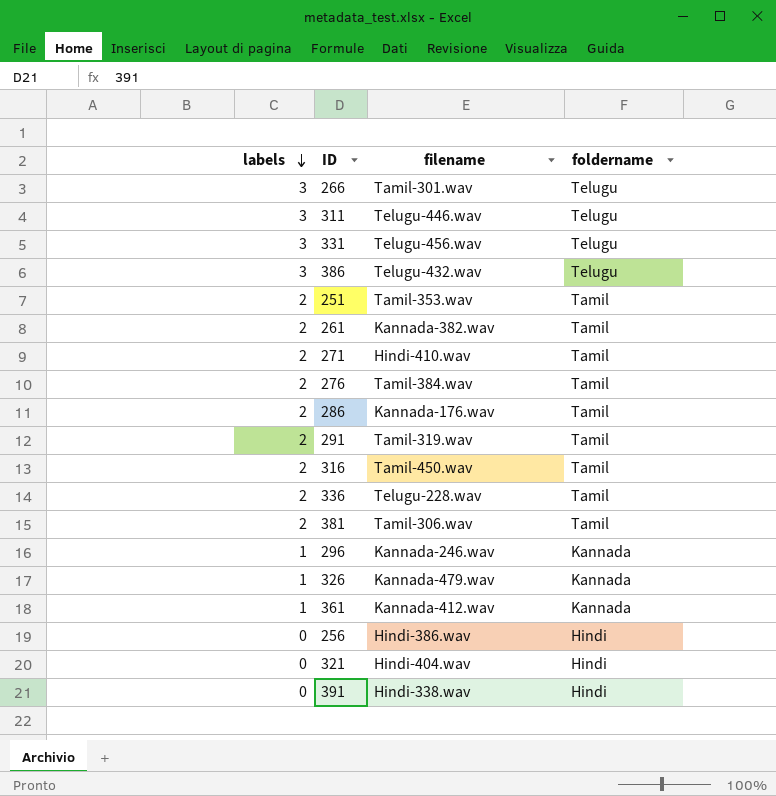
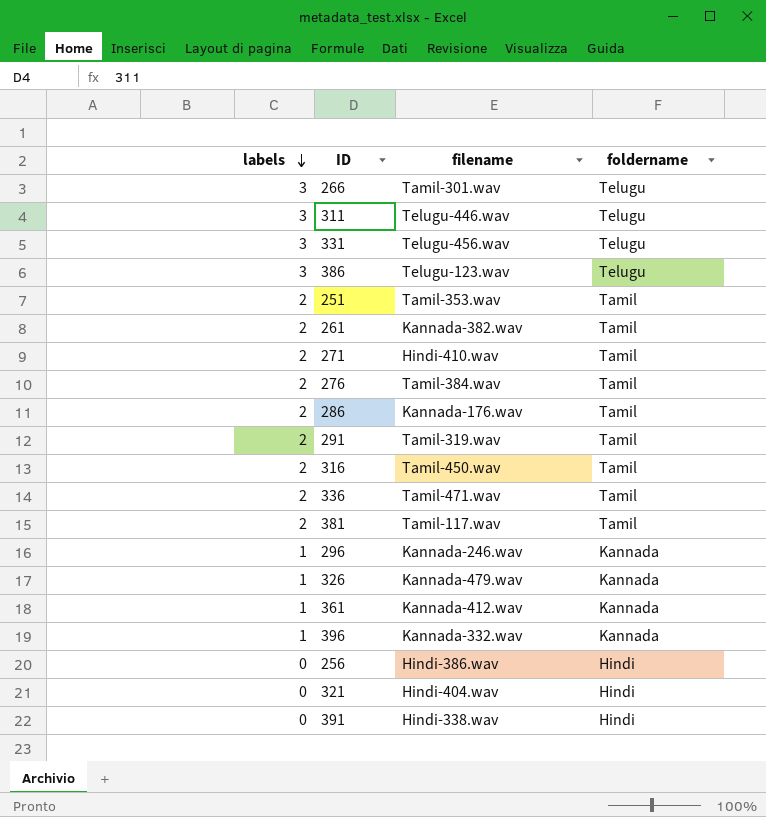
386 | filename: Telugu-432.wav -> Telugu-123.wav
336 | filename: Telugu-228.wav -> Tamil-471.wav
381 | filename: Tamil-306.wav -> Tamil-117.wav
row 396: none -> 1 | Kannada-332.wav | Kannada

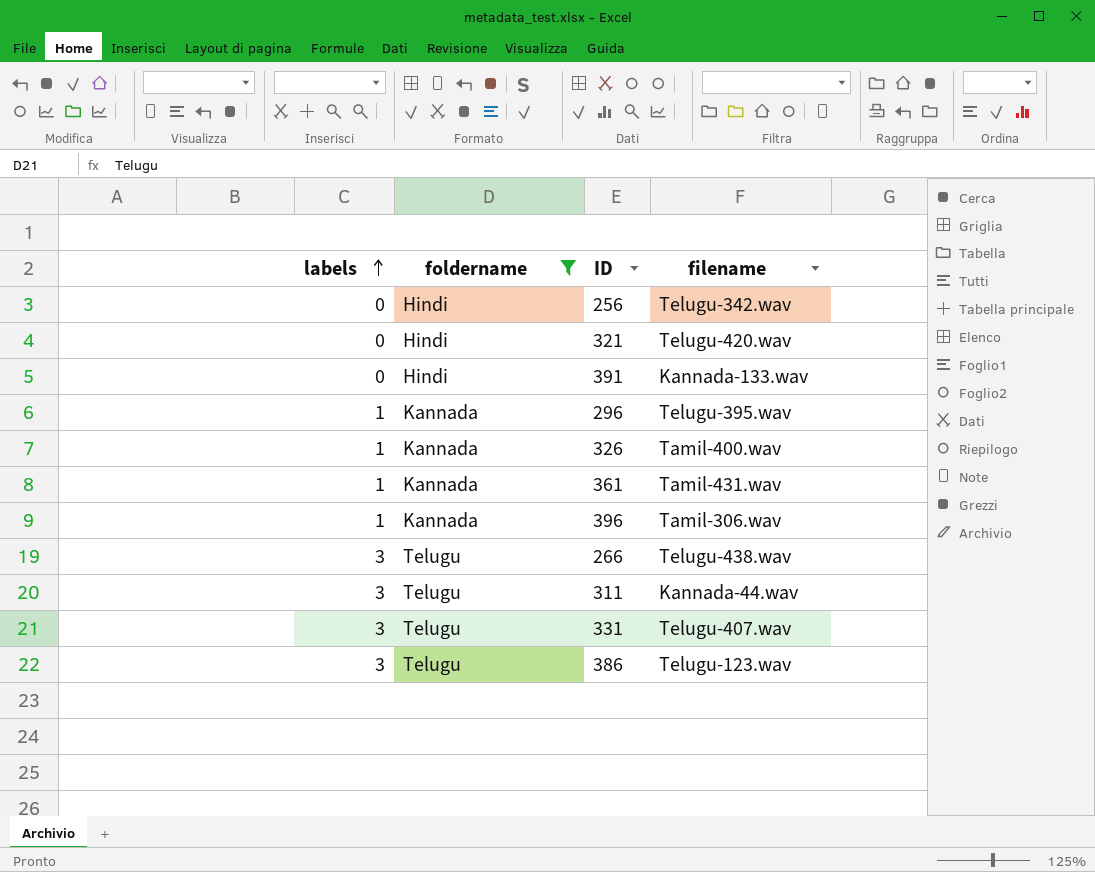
filter: none -> foldername != Tamil
row order: labels descending -> labels ascending
column foldername | position: 4 -> 2
256 | filename: Hindi-386.wav -> Telugu-342.wav
321 | filename: Hindi-404.wav -> Telugu-420.wav
391 | filename: Hindi-338.wav -> Kannada-133.wav
296 | filename: Kannada-246.wav -> Telugu-395.wav
326 | filename: Kannada-479.wav -> Tamil-400.wav
361 | filename: Kannada-412.wav -> Tamil-431.wav
396 | filename: Kannada-332.wav -> Tamil-306.wav
266 | filename: Tamil-301.wav -> Telugu-438.wav
311 | filename: Telugu-446.wav -> Kannada-44.wav
331 | filename: Telugu-456.wav -> Telugu-407.wav

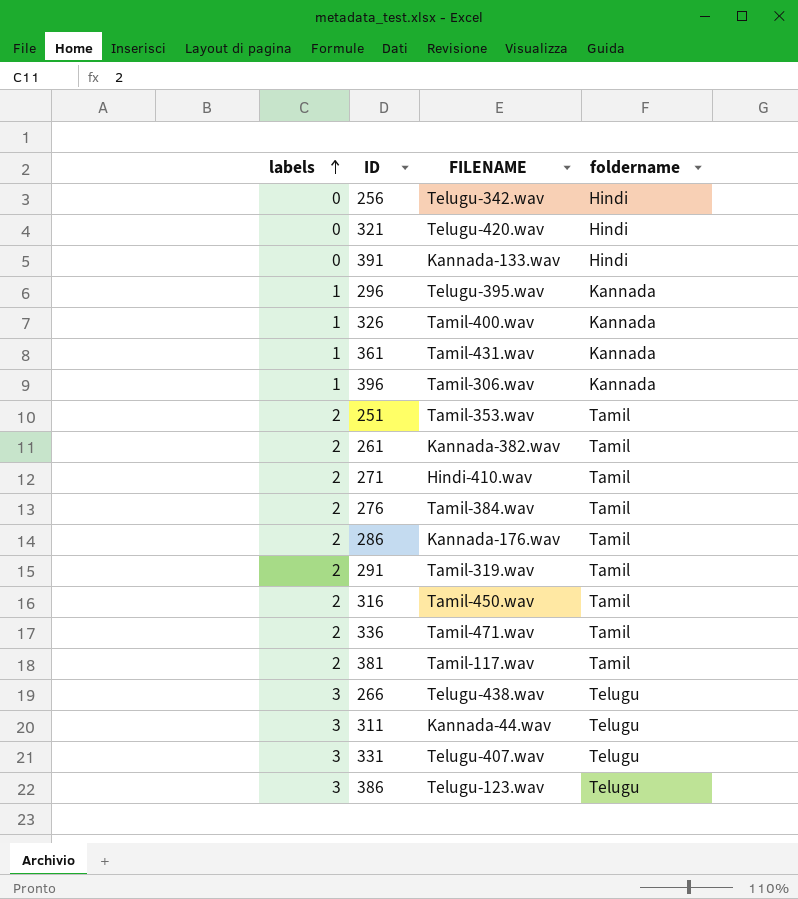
filter: foldername != Tamil -> none
column name: filename -> FILENAME
column foldername | position: 2 -> 4

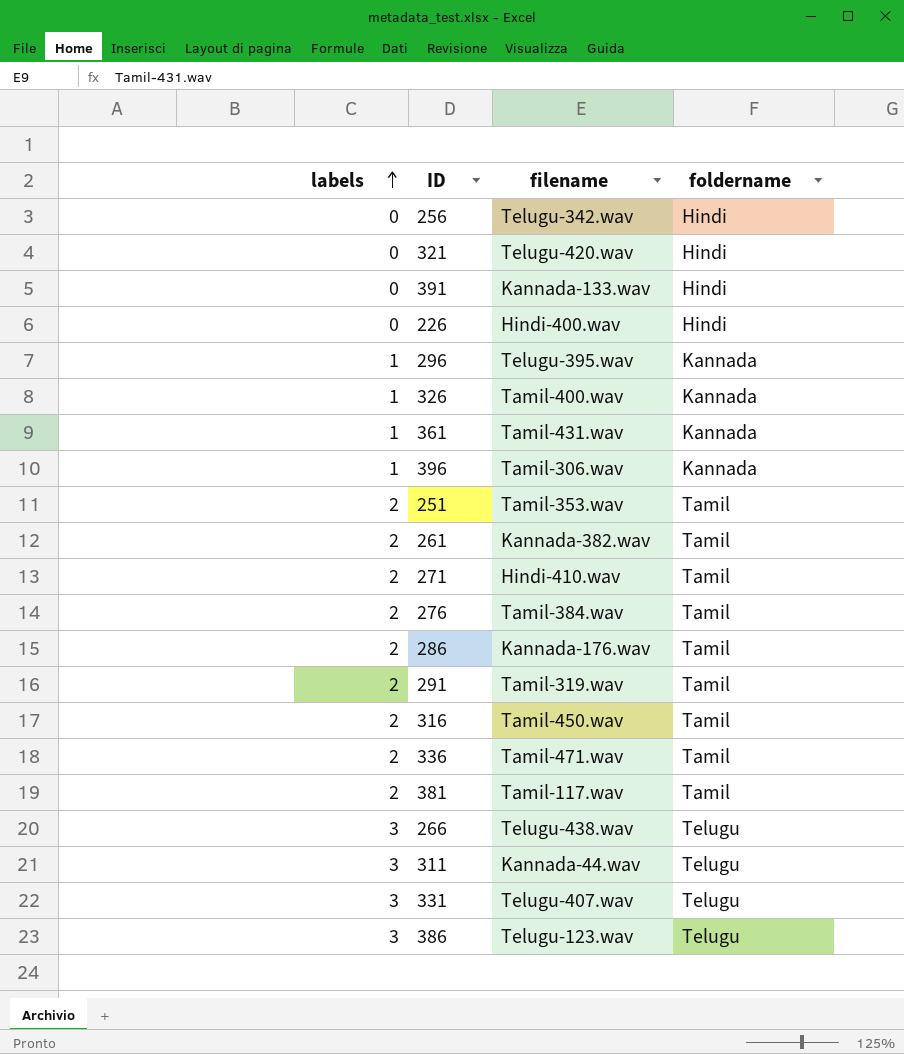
column name: FILENAME -> filename
row 226: none -> 0 | Hindi-400.wav | Hindi

